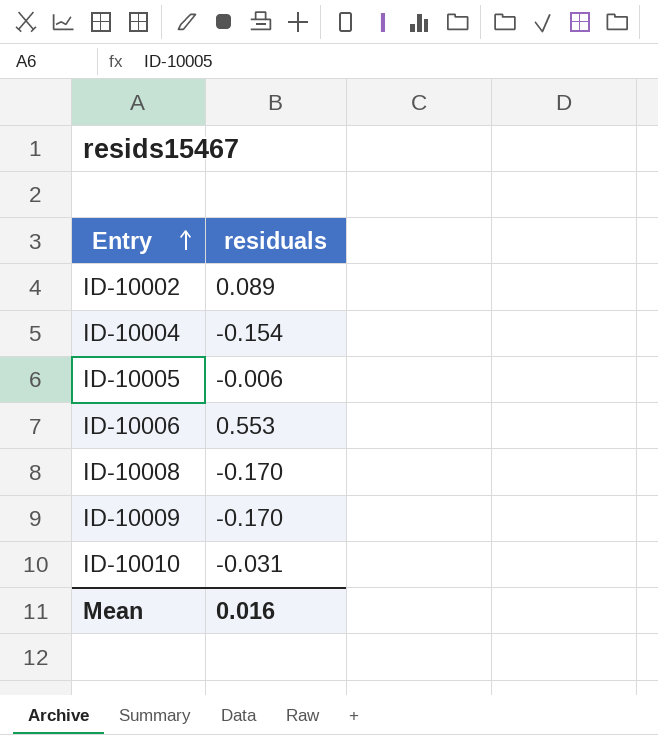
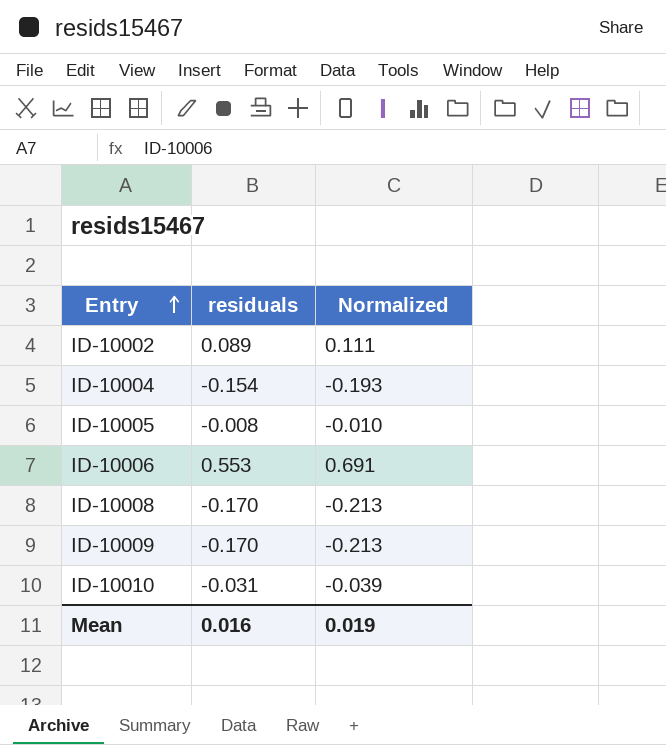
column Normalized | formula: none -> [residuals] * 1.25
ID-10005 | residuals: -0.006 -> -0.008

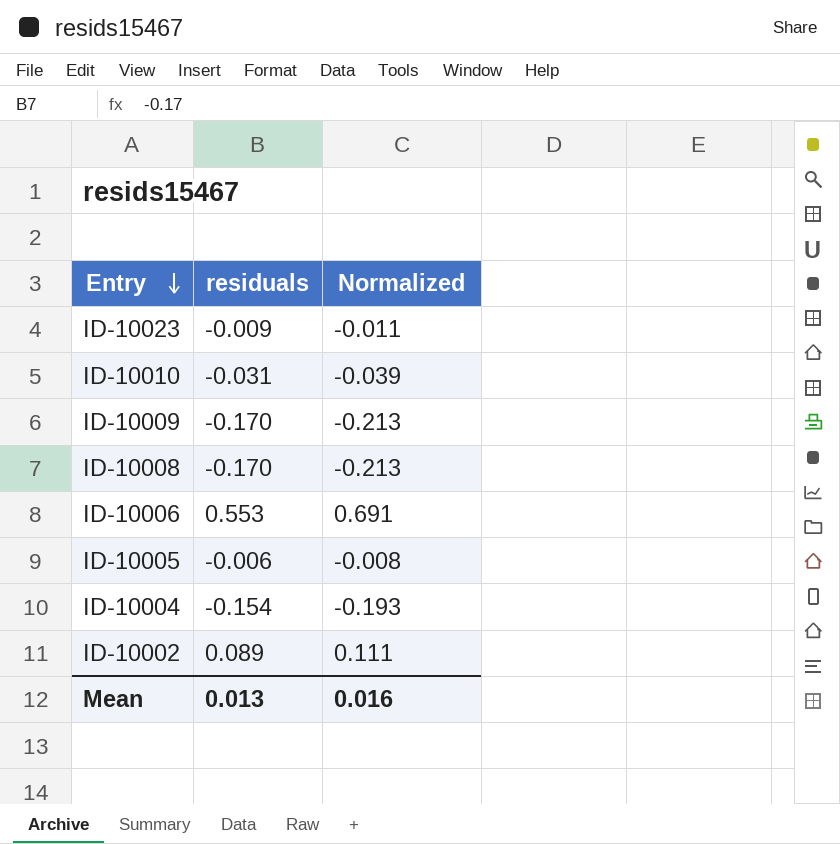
row order: Entry ascending -> Entry descending
row ID-10023: none -> -0.009 | -0.011
ID-10005 | residuals: -0.008 -> -0.006
ID-10005 | Normalized: -0.010 -> -0.008
Mean | residuals: 0.016 -> 0.013
Mean | Normalized: 0.019 -> 0.016

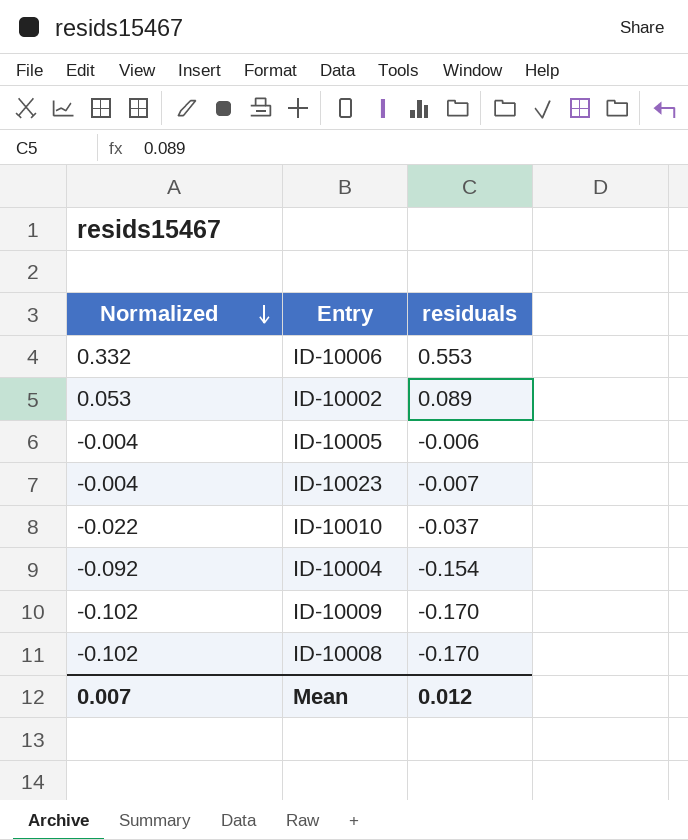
row order: Entry descending -> Normalized descending
column Normalized | formula: [residuals] * 1.25 -> [residuals] * 0.6
column Normalized | position: 3 -> 1
ID-10023 | residuals: -0.009 -> -0.007
ID-10010 | residuals: -0.031 -> -0.037
Mean | Normalized: 0.016 -> 0.007
Mean | residuals: 0.013 -> 0.012

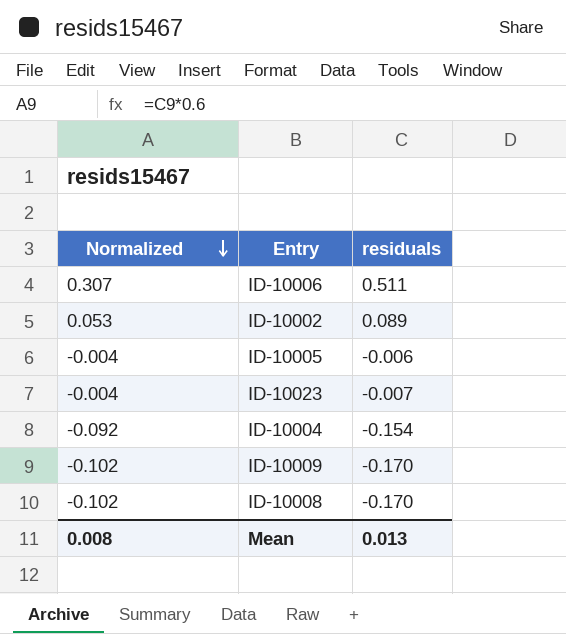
row ID-10010: -0.022 | -0.037 -> none
ID-10006 | Normalized: 0.332 -> 0.307
ID-10006 | residuals: 0.553 -> 0.511
Mean | Normalized: 0.007 -> 0.008
Mean | residuals: 0.012 -> 0.013

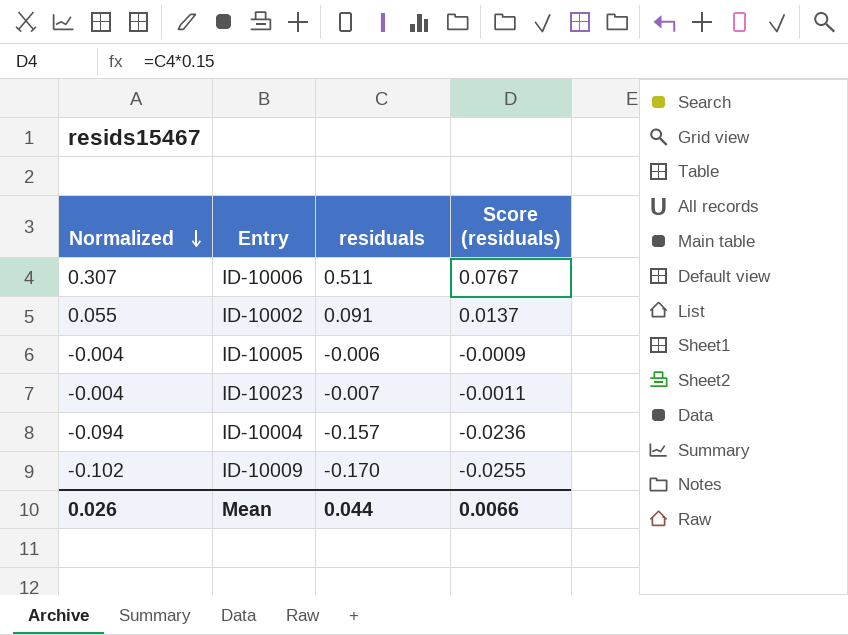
column Score (residuals) | formula: none -> [residuals] * 0.15
row ID-10008: -0.102 | -0.170 -> none
ID-10002 | Normalized: 0.053 -> 0.055
ID-10002 | residuals: 0.089 -> 0.091
ID-10004 | Normalized: -0.092 -> -0.094
ID-10004 | residuals: -0.154 -> -0.157
Mean | Normalized: 0.008 -> 0.026
Mean | residuals: 0.013 -> 0.044

